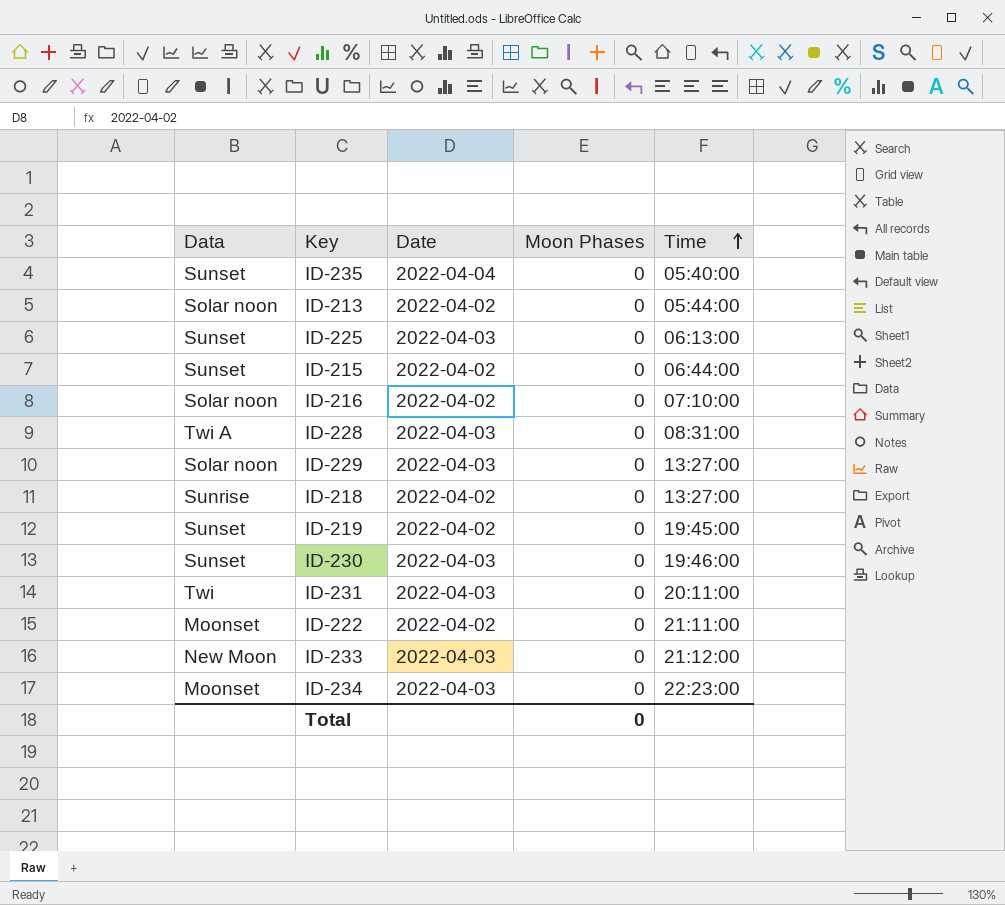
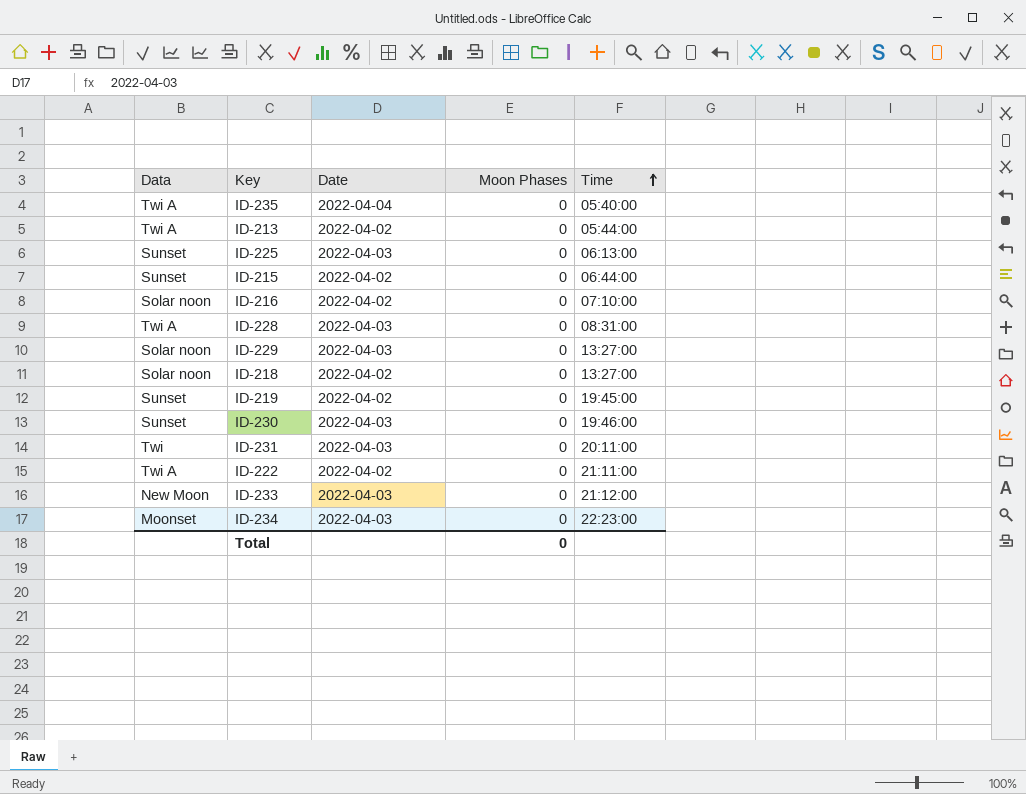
ID-235 | Data: Sunset -> Twi A
ID-213 | Data: Solar noon -> Twi A
ID-218 | Data: Sunrise -> Solar noon
ID-222 | Data: Moonset -> Twi A

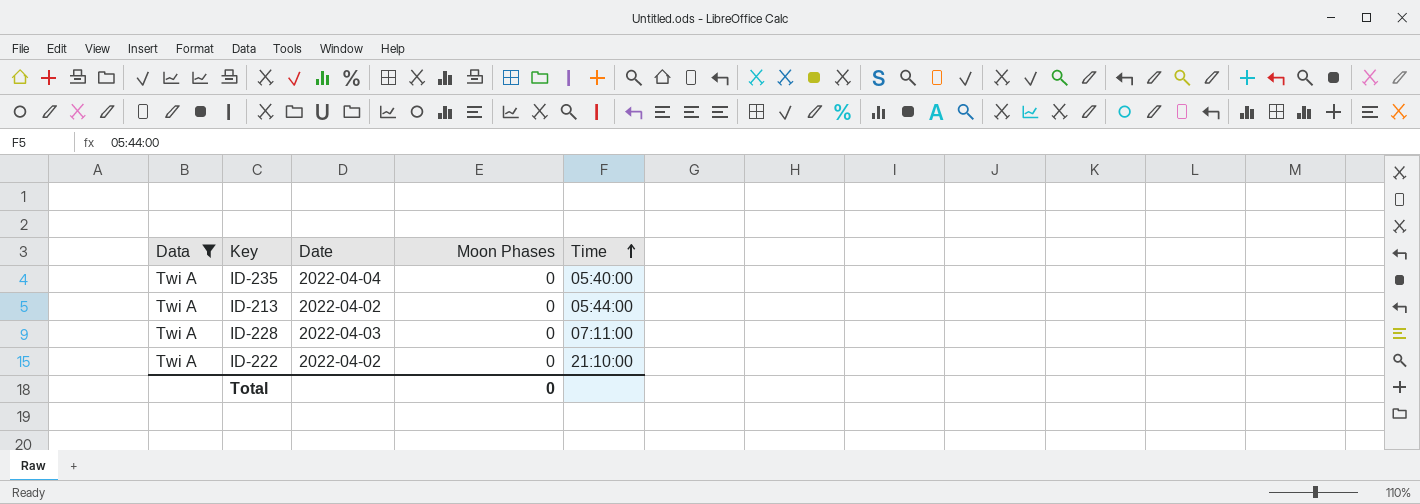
filter: none -> Data = Twi A
ID-228 | Time: 08:31:00 -> 07:11:00
ID-222 | Time: 21:11:00 -> 21:10:00

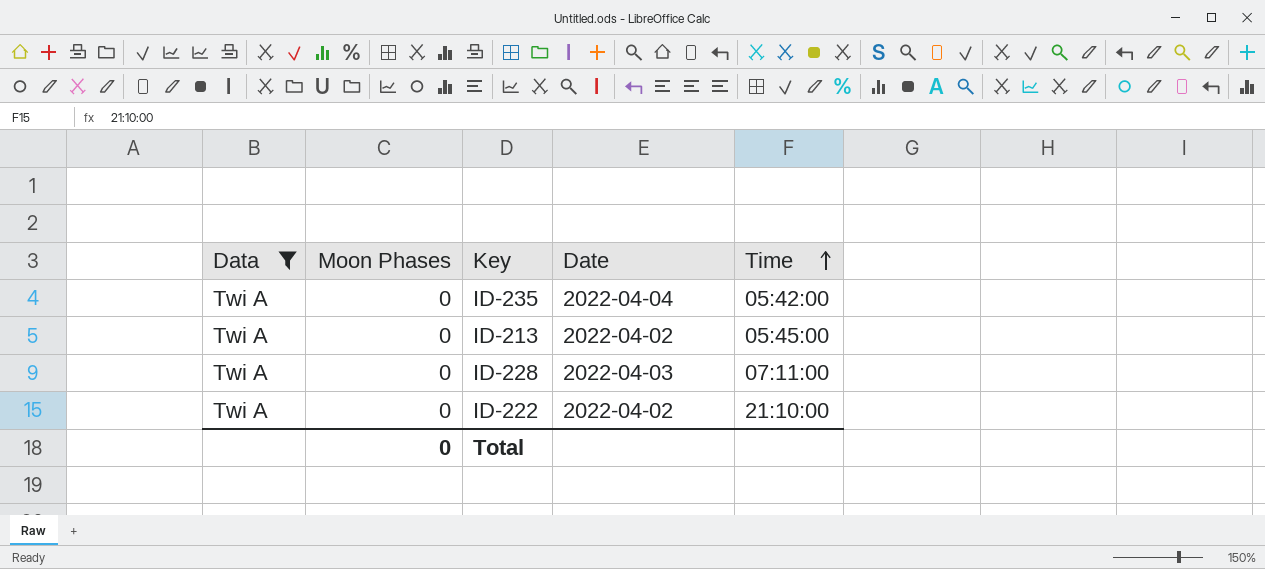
column Moon Phases | position: 4 -> 2
ID-235 | Time: 05:40:00 -> 05:42:00
ID-213 | Time: 05:44:00 -> 05:45:00

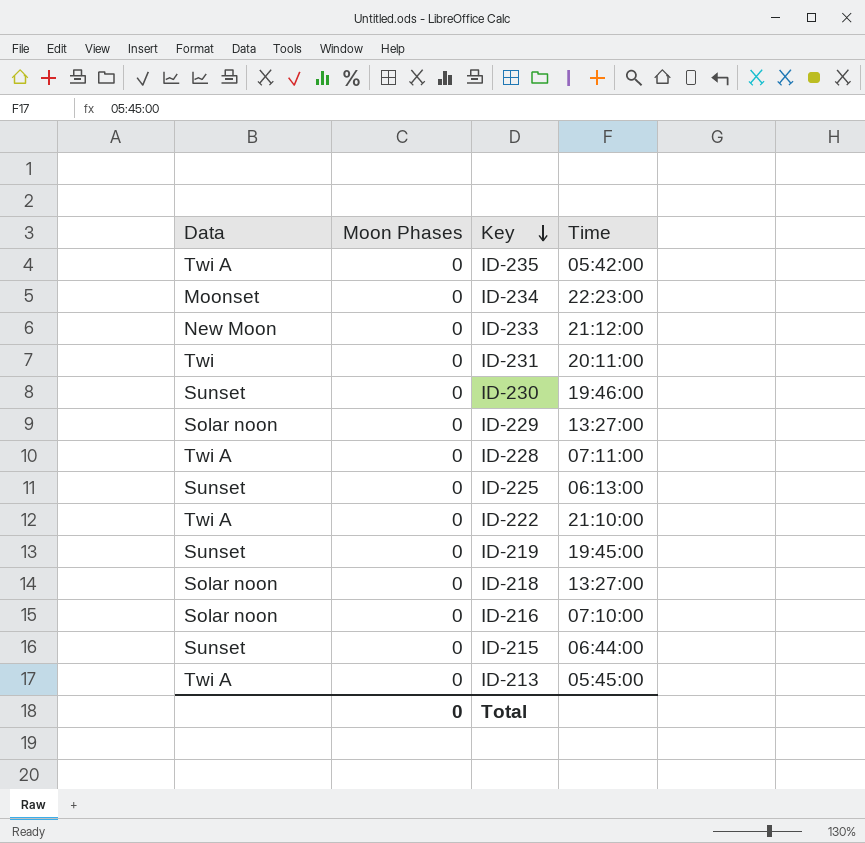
filter: Data = Twi A -> none
row order: Time ascending -> Key descending
column Date | position: 4 -> none

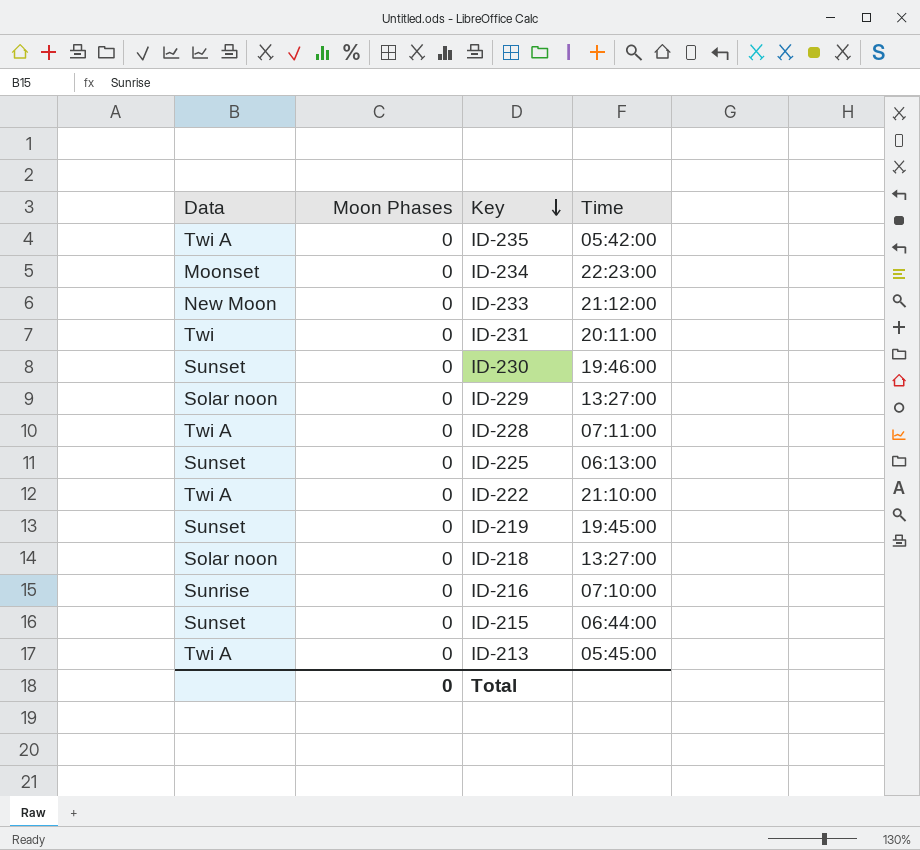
ID-216 | Data: Solar noon -> Sunrise

